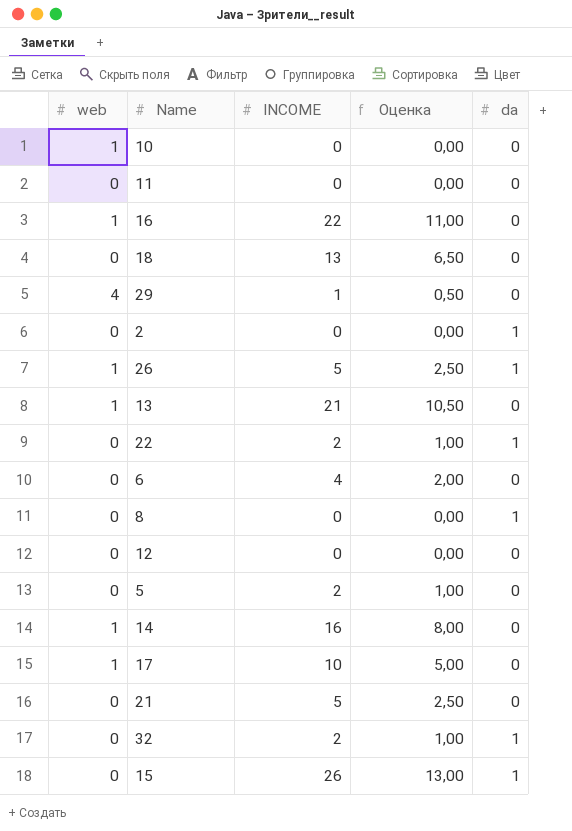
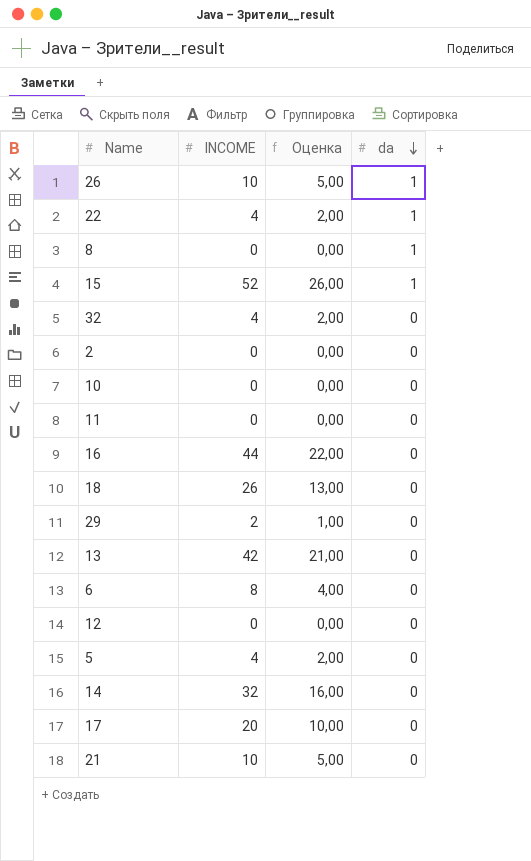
row order: none -> da descending
column web | position: 1 -> none
26 | INCOME: 5 -> 10
26 | Оценка: 2,50 -> 5,00
22 | INCOME: 2 -> 4
22 | Оценка: 1,00 -> 2,00
15 | INCOME: 26 -> 52
15 | Оценка: 13,00 -> 26,00
32 | INCOME: 2 -> 4
32 | Оценка: 1,00 -> 2,00
32 | da: 1 -> 0
2 | da: 1 -> 0
16 | INCOME: 22 -> 44
16 | Оценка: 11,00 -> 22,00
18 | INCOME: 13 -> 26
18 | Оценка: 6,50 -> 13,00
29 | INCOME: 1 -> 2
29 | Оценка: 0,50 -> 1,00
13 | INCOME: 21 -> 42
13 | Оценка: 10,50 -> 21,00
6 | INCOME: 4 -> 8
6 | Оценка: 2,00 -> 4,00
5 | INCOME: 2 -> 4
5 | Оценка: 1,00 -> 2,00
14 | INCOME: 16 -> 32
14 | Оценка: 8,00 -> 16,00
17 | INCOME: 10 -> 20
17 | Оценка: 5,00 -> 10,00
21 | INCOME: 5 -> 10
21 | Оценка: 2,50 -> 5,00

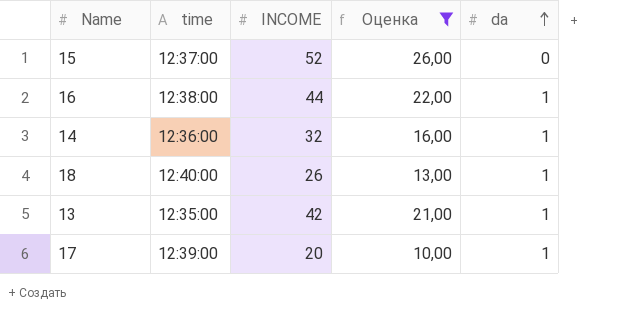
filter: none -> Оценка >= 10,00
row order: da descending -> da ascending
column time | position: none -> 2
15 | da: 1 -> 0
16 | da: 0 -> 1
14 | da: 0 -> 1
18 | da: 0 -> 1
13 | da: 0 -> 1
17 | da: 0 -> 1

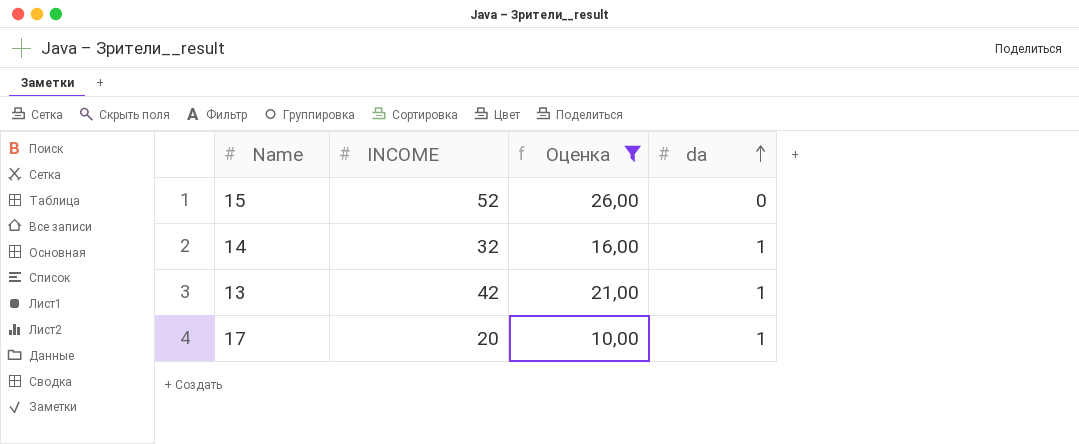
column time | position: 2 -> none
row 16: 12:38:00 | 44 | 22,00 | 1 -> none
row 18: 12:40:00 | 26 | 13,00 | 1 -> none

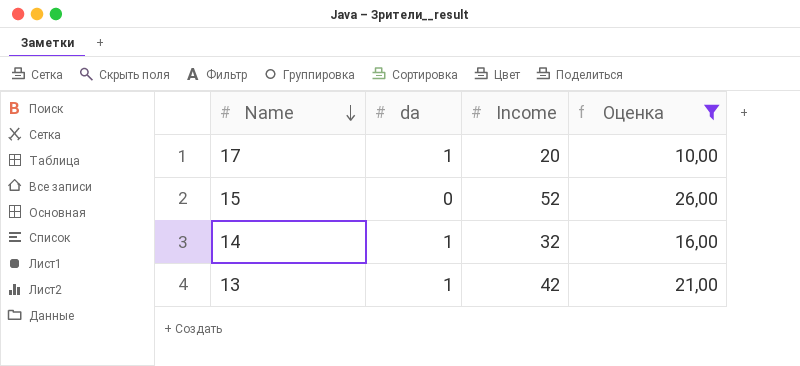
row order: da ascending -> Name descending
column da | position: 4 -> 2
column name: INCOME -> Income

